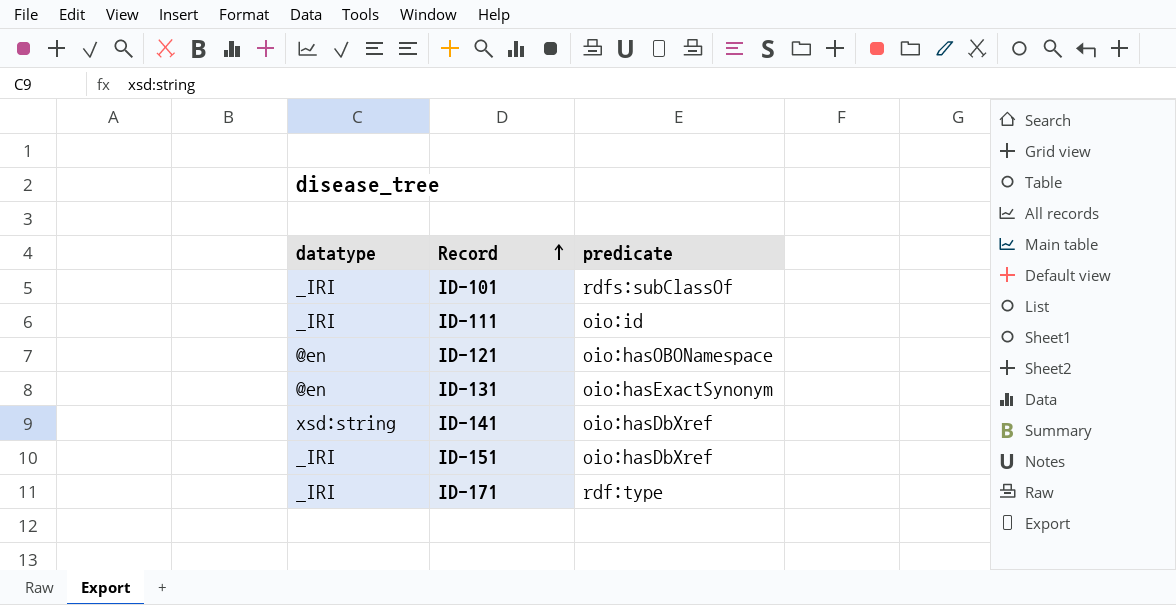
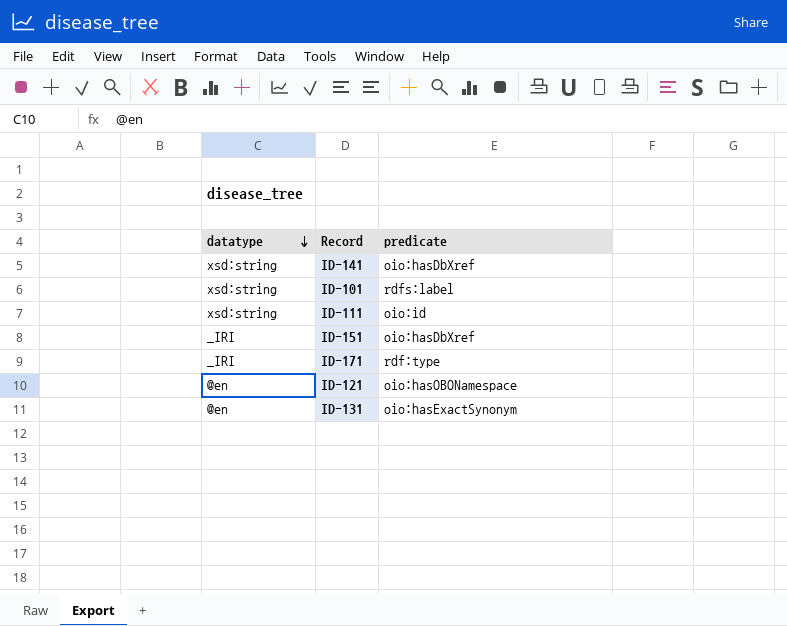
row order: Record ascending -> datatype descending
ID-101 | datatype: _IRI -> xsd:string
ID-101 | predicate: rdfs:subClassOf -> rdfs:label
ID-111 | datatype: _IRI -> xsd:string

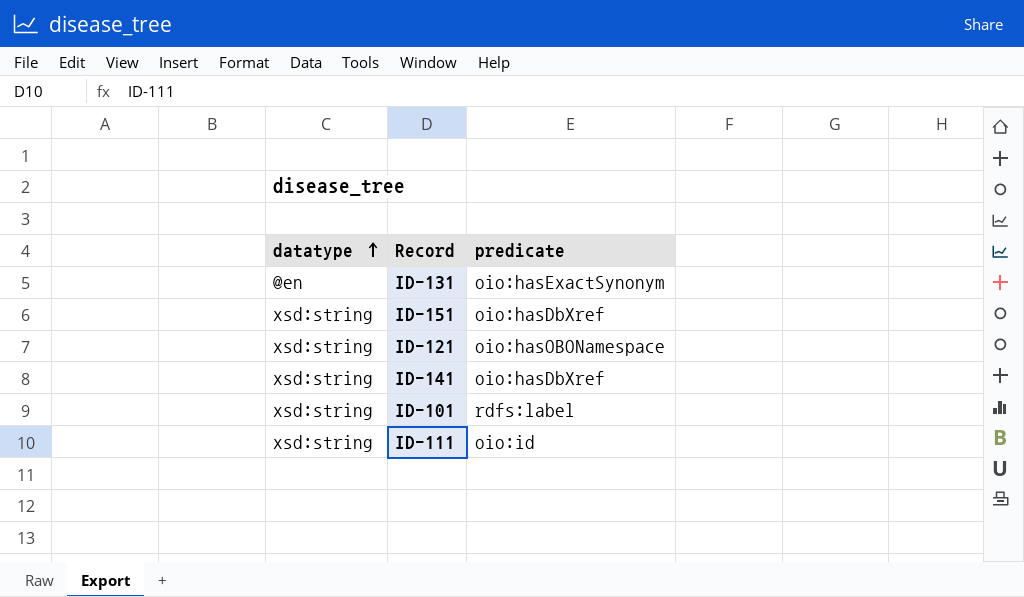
row order: datatype descending -> datatype ascending
row ID-171: _IRI | rdf:type -> none
ID-151 | datatype: _IRI -> xsd:string
ID-121 | datatype: @en -> xsd:string

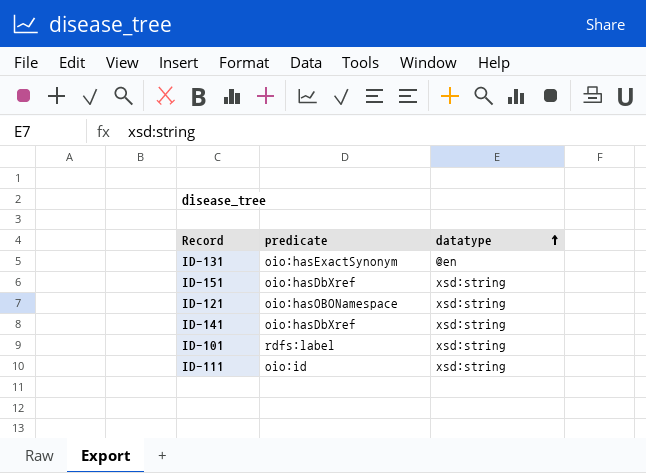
column datatype | position: 1 -> 3

